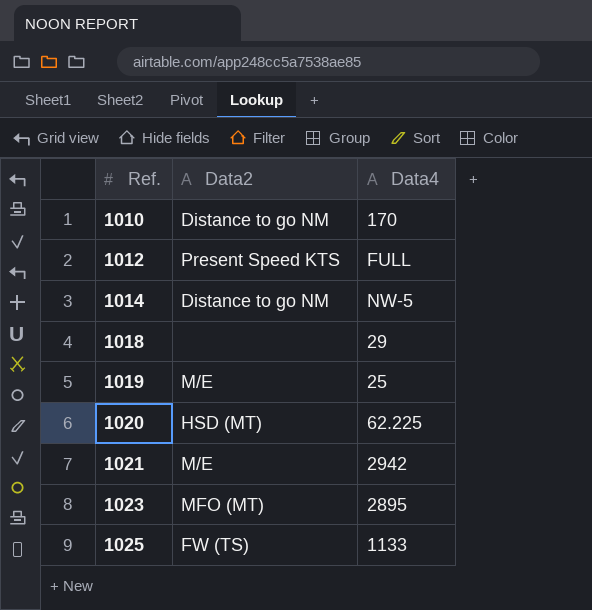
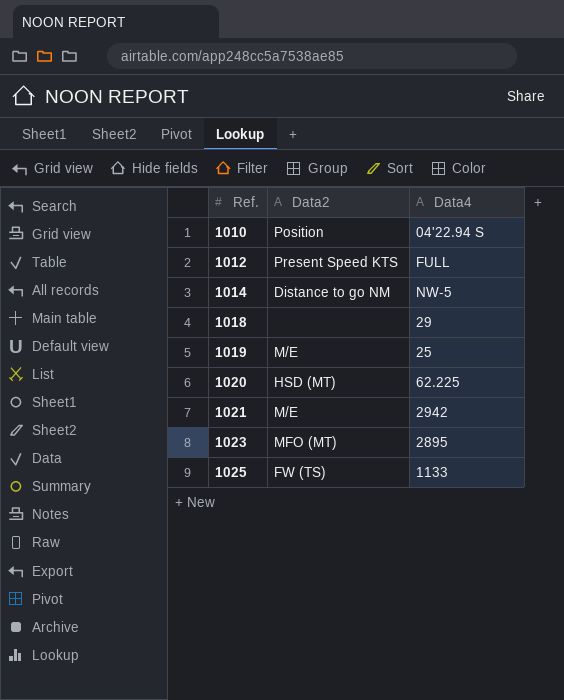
1010 | Data2: Distance to go NM -> Position
1010 | Data4: 170 -> 04'22.94 S

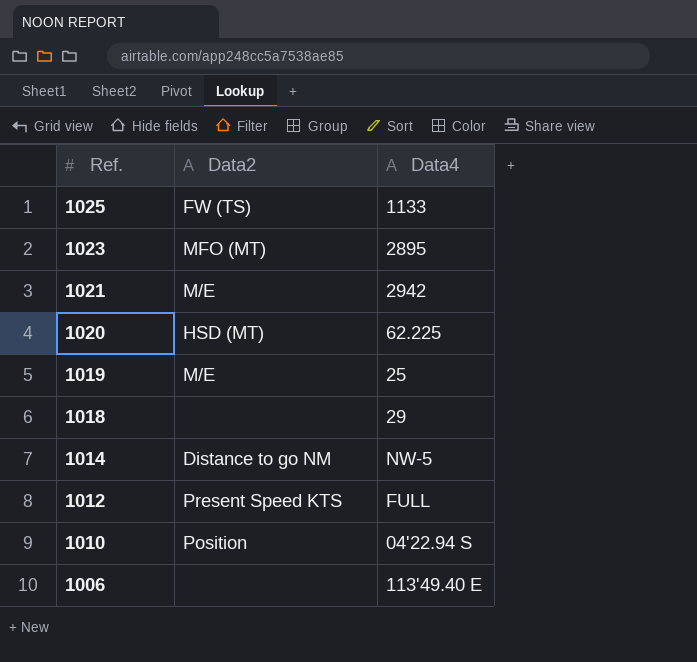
row order: Ref. ascending -> Ref. descending
row 1006: none -> none | 113'49.40 E

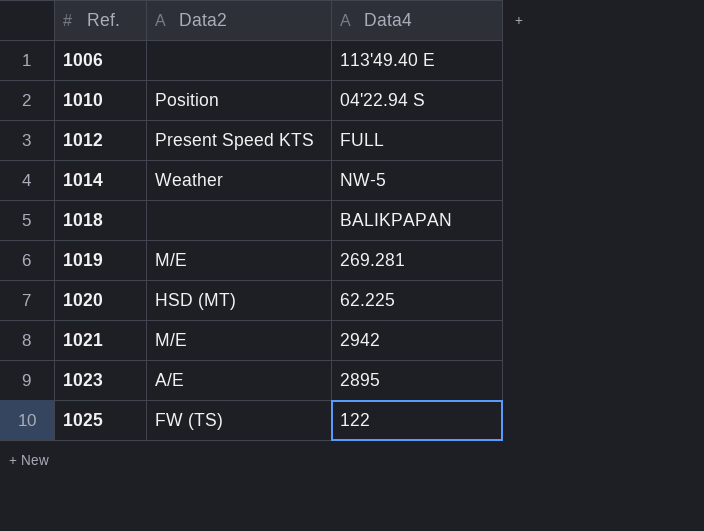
row order: Ref. descending -> Ref. ascending
1014 | Data2: Distance to go NM -> Weather
1018 | Data4: 29 -> BALIKPAPAN
1019 | Data4: 25 -> 269.281
1023 | Data2: MFO (MT) -> A/E
1025 | Data4: 1133 -> 122

